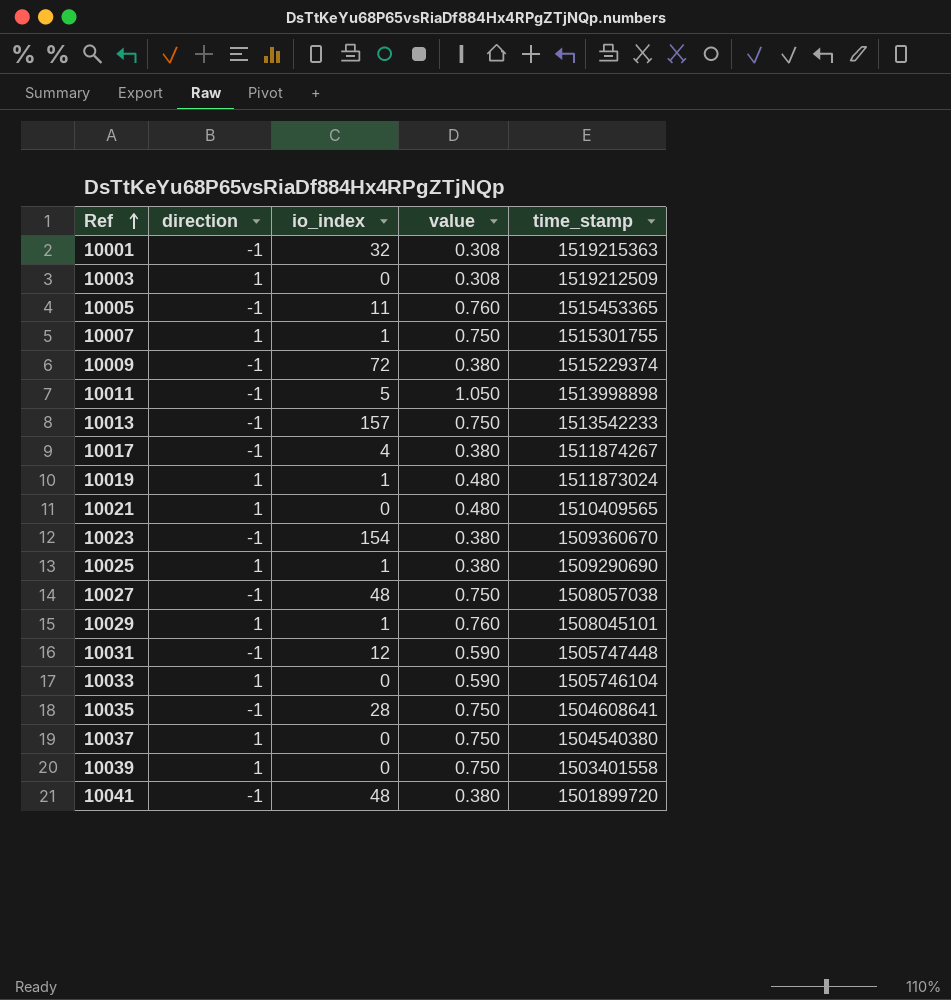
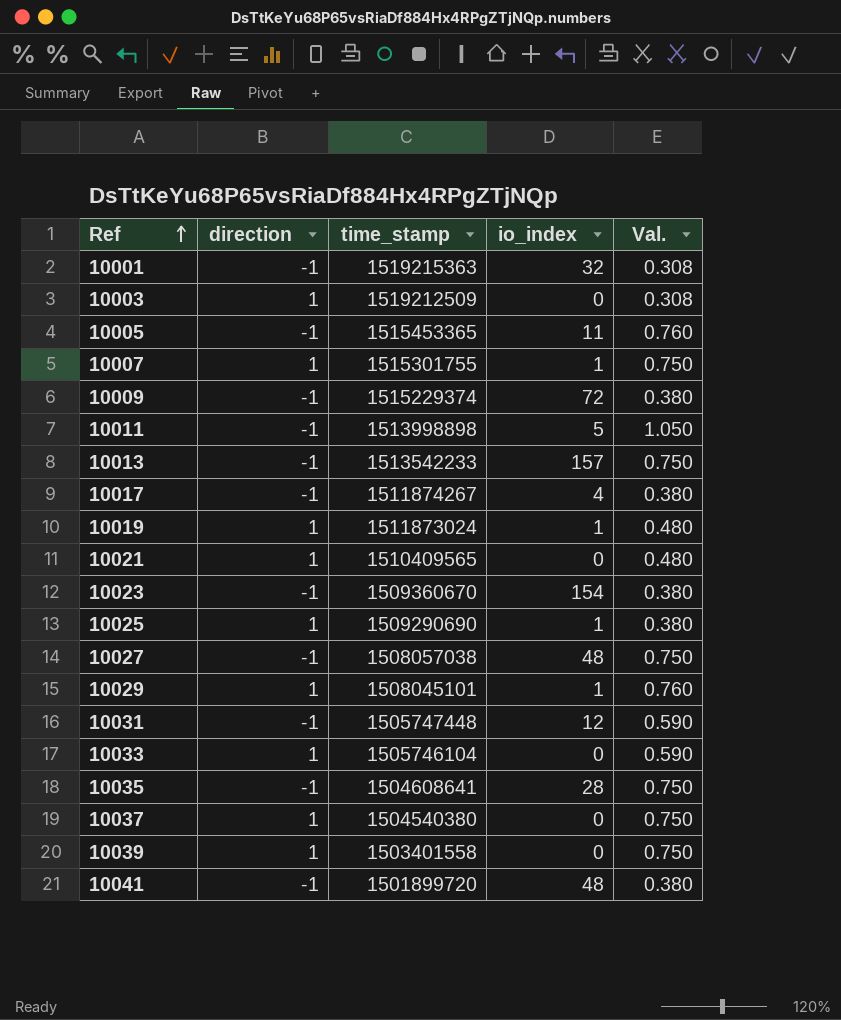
column time_stamp | position: 5 -> 3
column name: value -> Val.

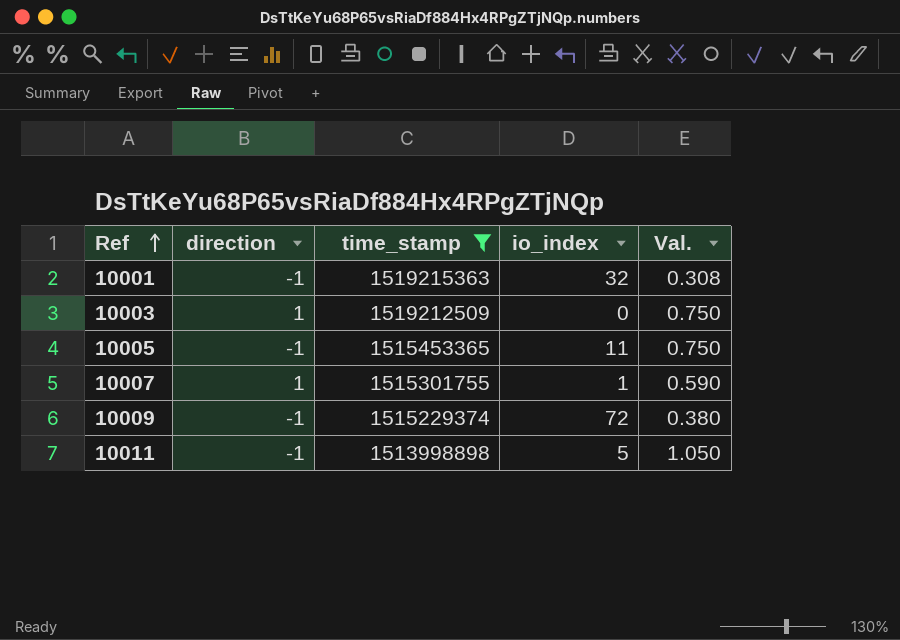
filter: none -> time_stamp >= 1513998898
10003 | Val.: 0.308 -> 0.750
10005 | Val.: 0.760 -> 0.750
10007 | Val.: 0.750 -> 0.590

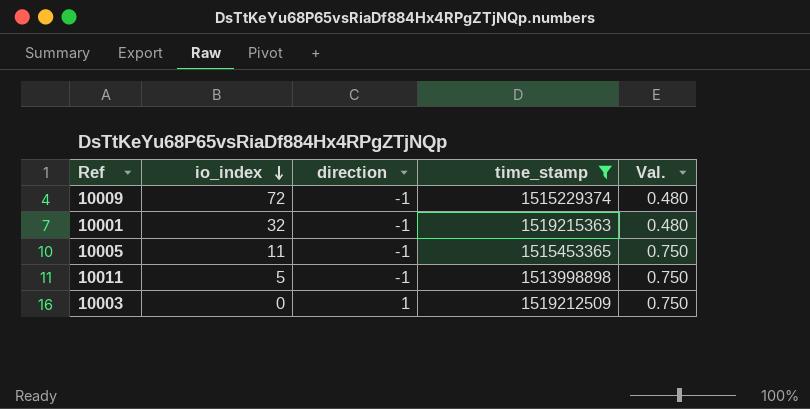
row order: Ref ascending -> io_index descending
column io_index | position: 4 -> 2
row 10007: 1 | 1515301755 | 1 | 0.590 -> none
10009 | Val.: 0.380 -> 0.480
10001 | Val.: 0.308 -> 0.480
10011 | Val.: 1.050 -> 0.750

